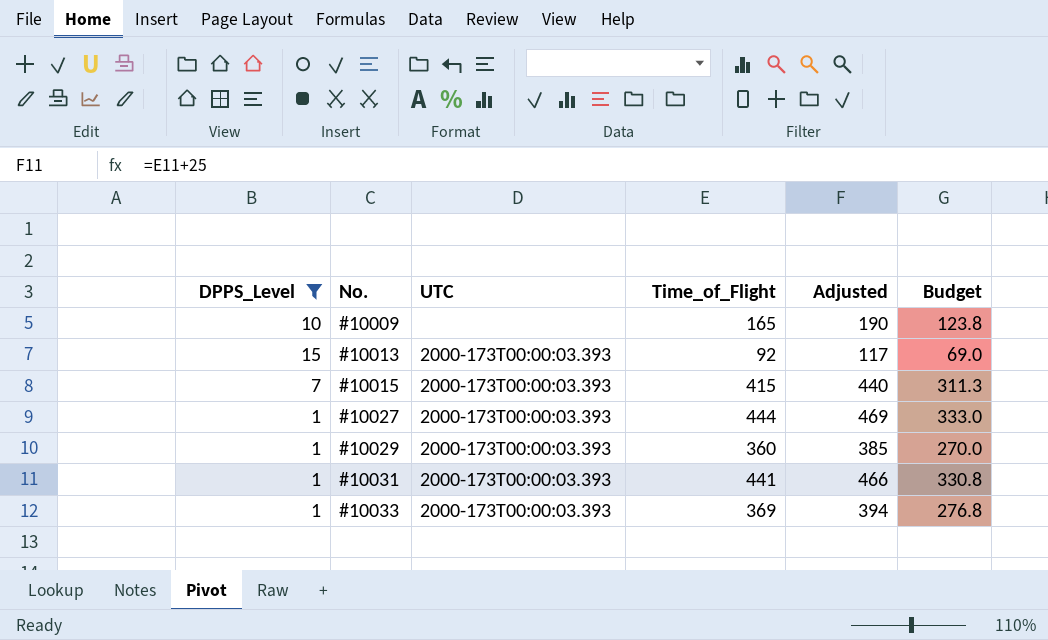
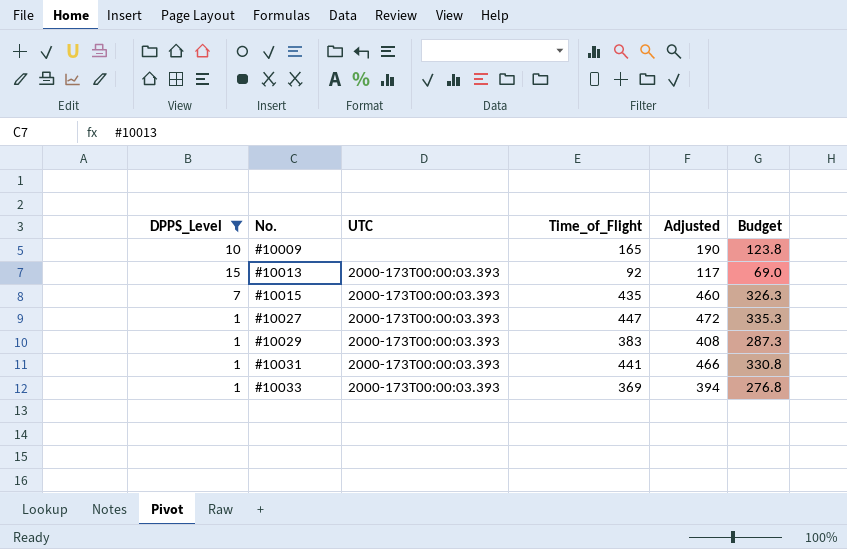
#10015 | Time_of_Flight: 415 -> 435
#10015 | Adjusted: 440 -> 460
#10015 | Budget: 311.3 -> 326.3
#10027 | Time_of_Flight: 444 -> 447
#10027 | Adjusted: 469 -> 472
#10027 | Budget: 333.0 -> 335.3
#10029 | Time_of_Flight: 360 -> 383
#10029 | Adjusted: 385 -> 408
#10029 | Budget: 270.0 -> 287.3

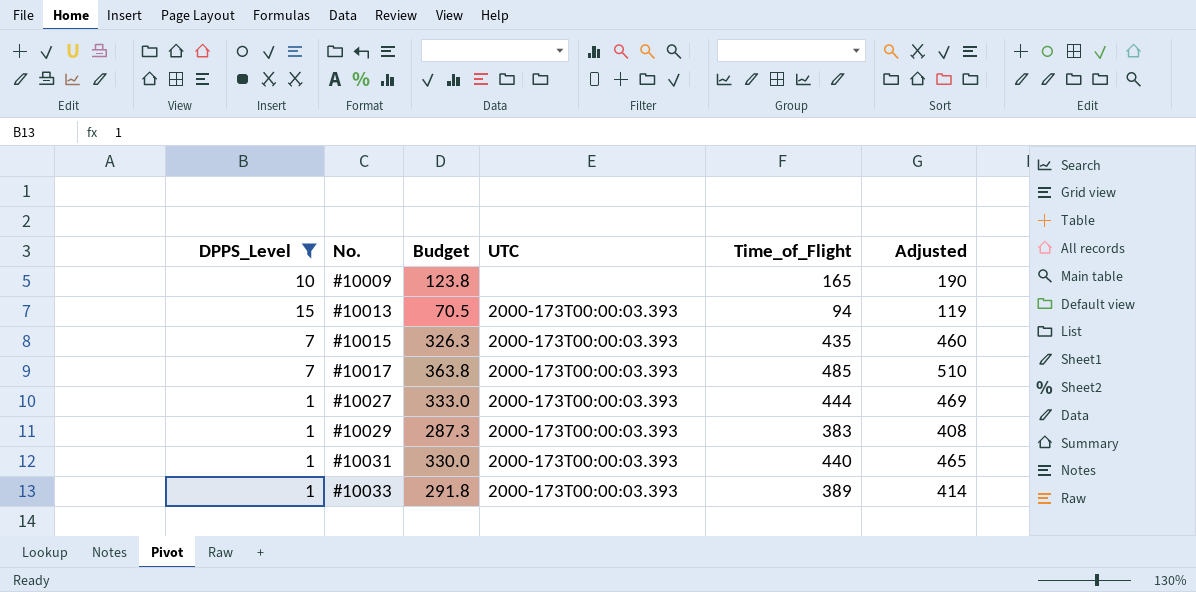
column Budget | position: 6 -> 3
#10013 | Budget: 69.0 -> 70.5
#10013 | Time_of_Flight: 92 -> 94
#10013 | Adjusted: 117 -> 119
row #10017: none -> 7 | 363.8 | 2000-173T00:00:03.393 | 485 | 510
#10027 | Budget: 335.3 -> 333.0
#10027 | Time_of_Flight: 447 -> 444
#10027 | Adjusted: 472 -> 469
#10031 | Budget: 330.8 -> 330.0
#10031 | Time_of_Flight: 441 -> 440
#10031 | Adjusted: 466 -> 465
#10033 | Budget: 276.8 -> 291.8
#10033 | Time_of_Flight: 369 -> 389
#10033 | Adjusted: 394 -> 414

